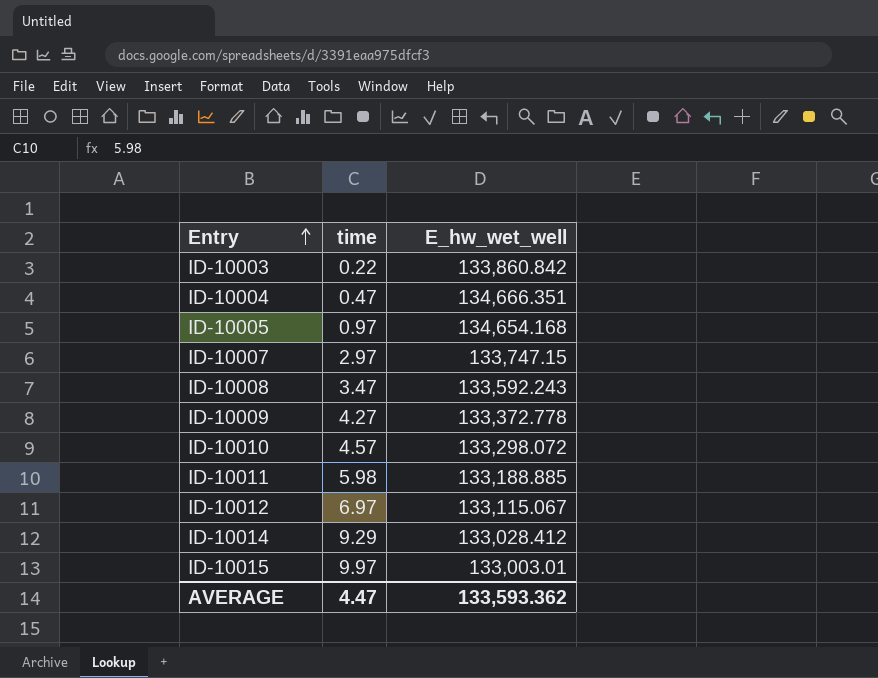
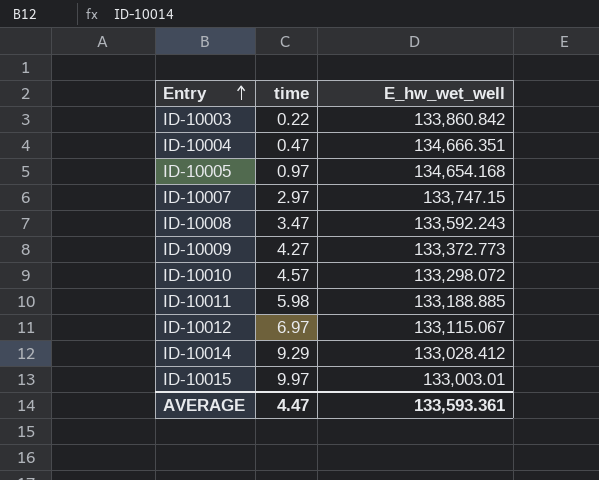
ID-10009 | E_hw_wet_well: 133,372.778 -> 133,372.773
AVERAGE | E_hw_wet_well: 133,593.362 -> 133,593.361

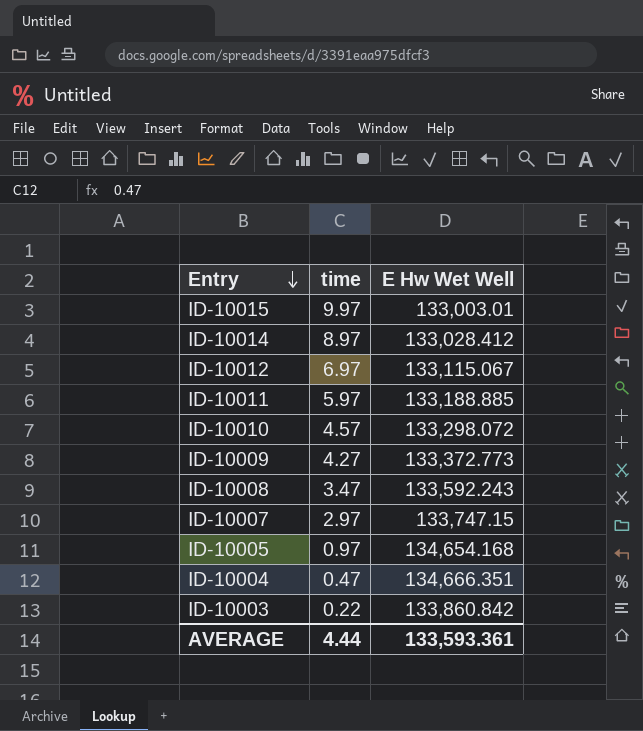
row order: Entry ascending -> Entry descending
column name: E_hw_wet_well -> E Hw Wet Well
ID-10014 | time: 9.29 -> 8.97
ID-10011 | time: 5.98 -> 5.97
AVERAGE | time: 4.47 -> 4.44

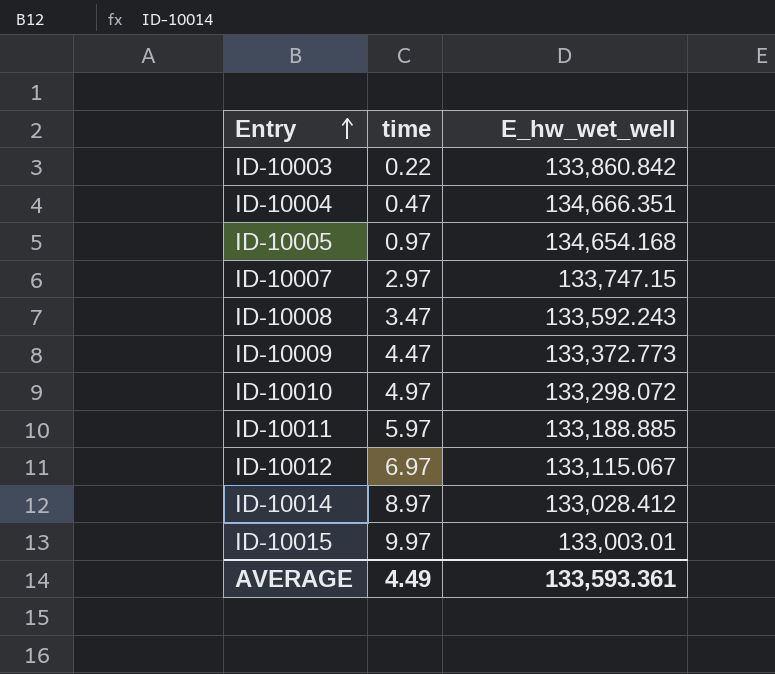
row order: Entry descending -> Entry ascending
column name: E Hw Wet Well -> E_hw_wet_well
ID-10009 | time: 4.27 -> 4.47
ID-10010 | time: 4.57 -> 4.97
AVERAGE | time: 4.44 -> 4.49

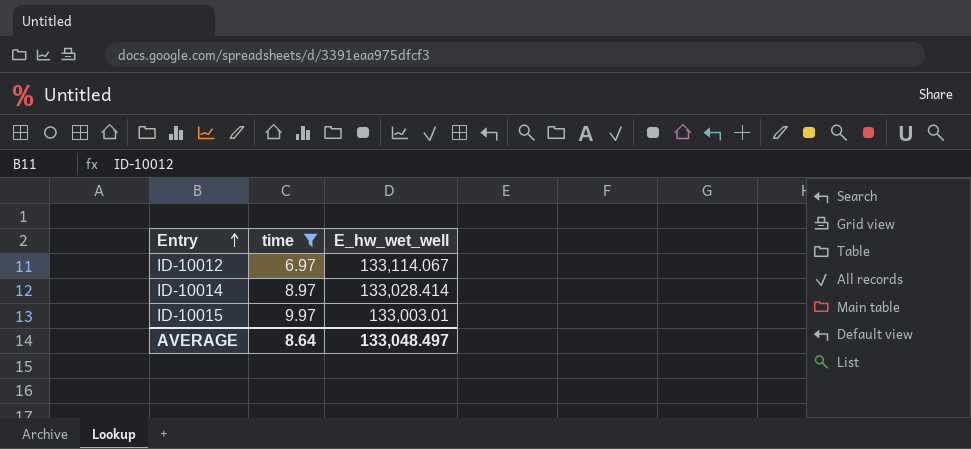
filter: none -> time >= 6.97
ID-10012 | E_hw_wet_well: 133,115.067 -> 133,114.067
ID-10014 | E_hw_wet_well: 133,028.412 -> 133,028.414
AVERAGE | time: 4.49 -> 8.64
AVERAGE | E_hw_wet_well: 133,593.361 -> 133,048.497

